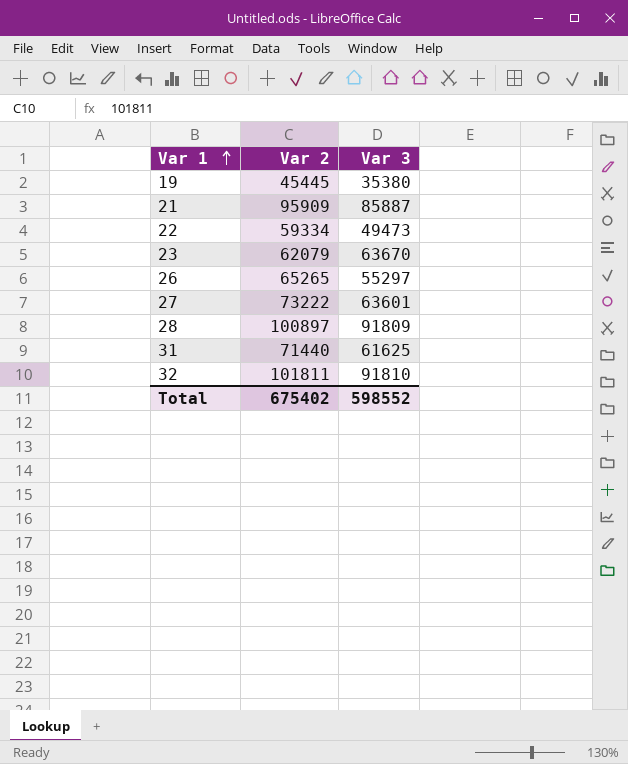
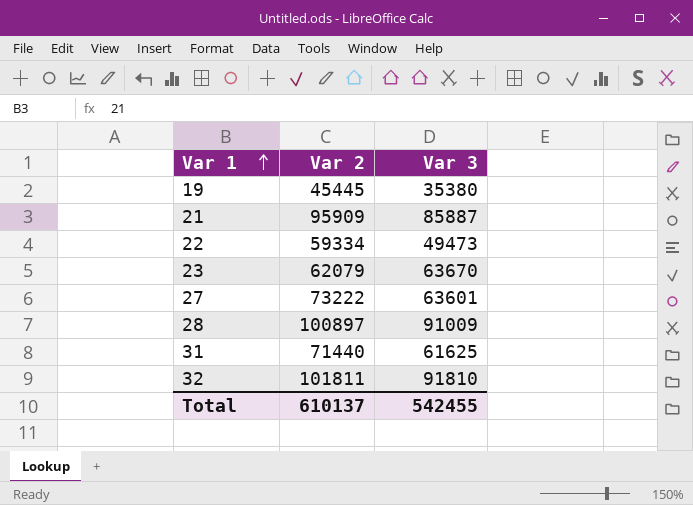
row 26: 65265 | 55297 -> none
28 | Var 3: 91809 -> 91009
Total | Var 2: 675402 -> 610137
Total | Var 3: 598552 -> 542455

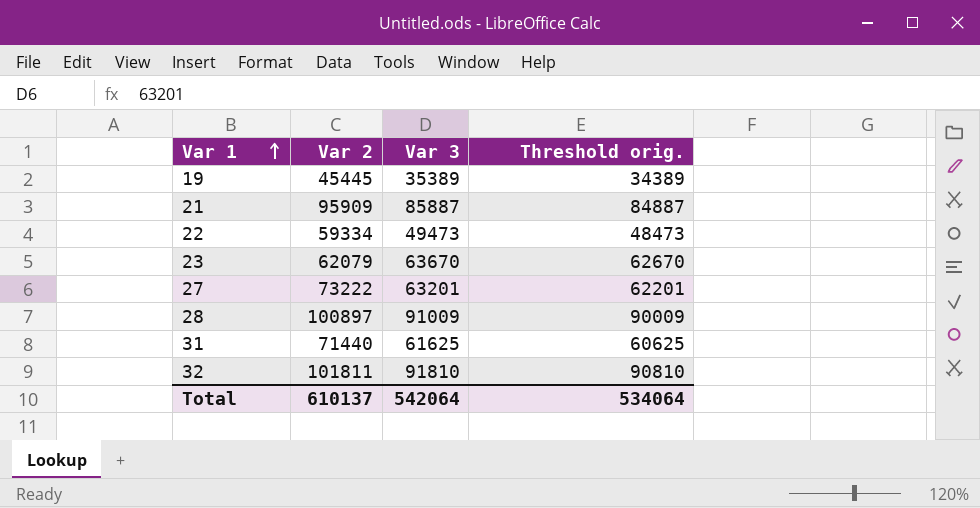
column Threshold orig. | formula: none -> [Var 3] - 1000
19 | Var 3: 35380 -> 35389
27 | Var 3: 63601 -> 63201
Total | Var 3: 542455 -> 542064

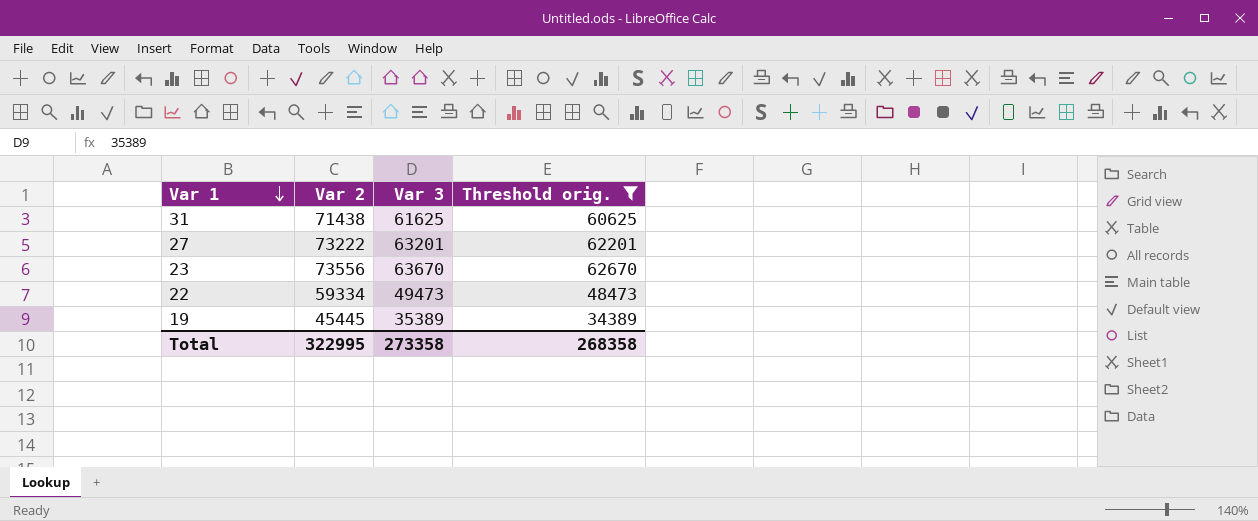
filter: none -> Threshold orig. <= 62670
row order: Var 1 ascending -> Var 1 descending
31 | Var 2: 71440 -> 71438
23 | Var 2: 62079 -> 73556
Total | Var 2: 610137 -> 322995
Total | Var 3: 542064 -> 273358
Total | Threshold orig.: 534064 -> 268358

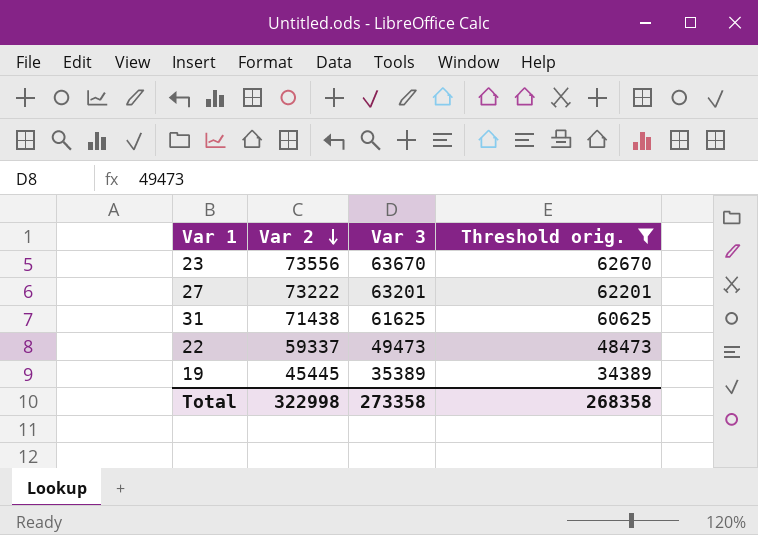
row order: Var 1 descending -> Var 2 descending
22 | Var 2: 59334 -> 59337
Total | Var 2: 322995 -> 322998

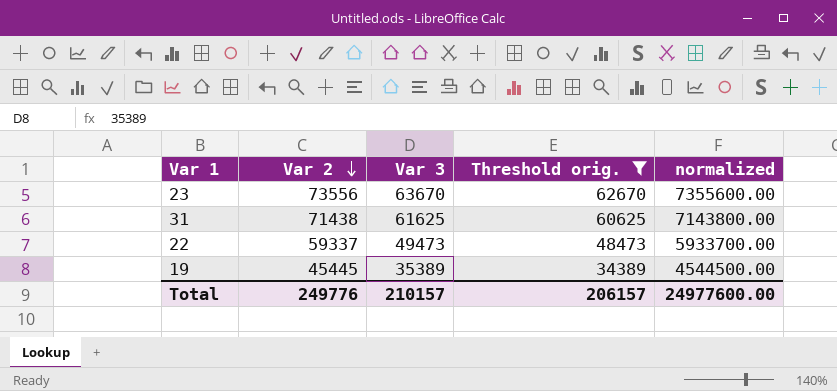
column normalized | formula: none -> [Var 2] * 100
row 27: 73222 | 63201 | 62201 -> none
Total | Var 2: 322998 -> 249776
Total | Var 3: 273358 -> 210157
Total | Threshold orig.: 268358 -> 206157

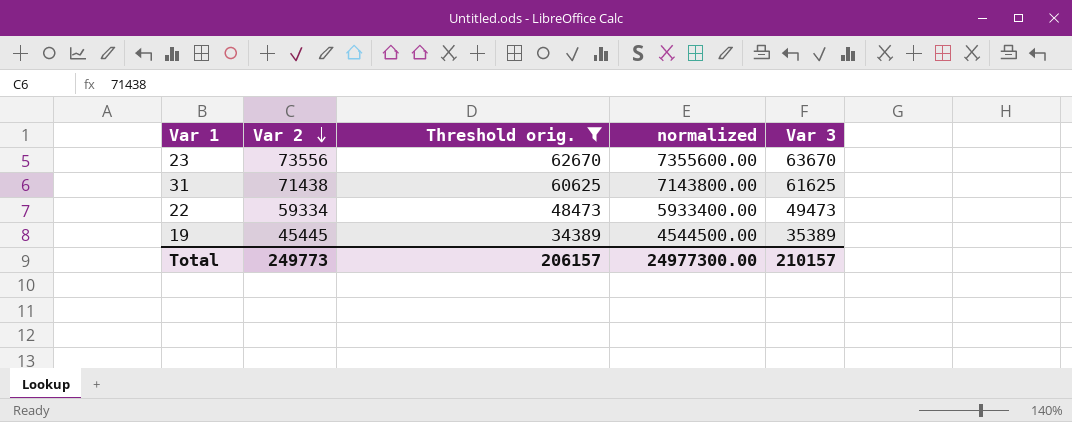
column Var 3 | position: 3 -> 5
22 | Var 2: 59337 -> 59334
22 | normalized: 5933700.00 -> 5933400.00
Total | Var 2: 249776 -> 249773
Total | normalized: 24977600.00 -> 24977300.00

